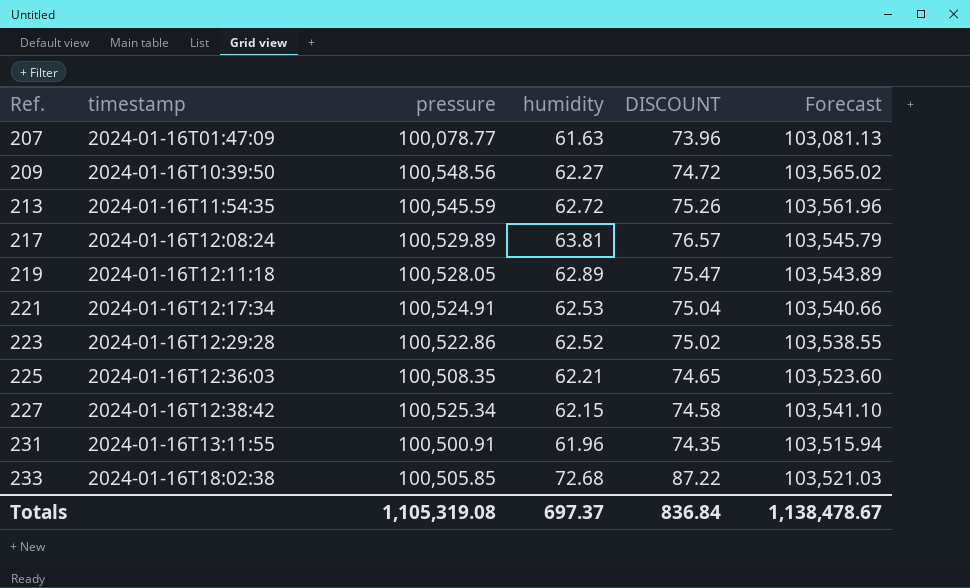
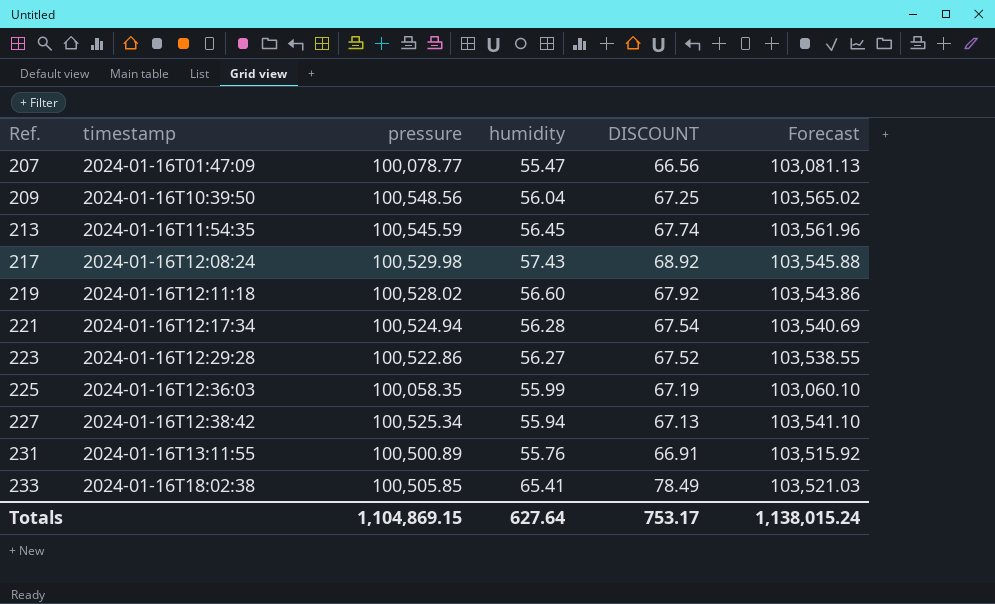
207 | humidity: 61.63 -> 55.47
207 | DISCOUNT: 73.96 -> 66.56
209 | humidity: 62.27 -> 56.04
209 | DISCOUNT: 74.72 -> 67.25
213 | humidity: 62.72 -> 56.45
213 | DISCOUNT: 75.26 -> 67.74
217 | pressure: 100,529.89 -> 100,529.98
217 | humidity: 63.81 -> 57.43
217 | DISCOUNT: 76.57 -> 68.92
217 | Forecast: 103,545.79 -> 103,545.88
219 | pressure: 100,528.05 -> 100,528.02
219 | humidity: 62.89 -> 56.60
219 | DISCOUNT: 75.47 -> 67.92
219 | Forecast: 103,543.89 -> 103,543.86
221 | pressure: 100,524.91 -> 100,524.94
221 | humidity: 62.53 -> 56.28
221 | DISCOUNT: 75.04 -> 67.54
221 | Forecast: 103,540.66 -> 103,540.69
223 | humidity: 62.52 -> 56.27
223 | DISCOUNT: 75.02 -> 67.52
225 | pressure: 100,508.35 -> 100,058.35
225 | humidity: 62.21 -> 55.99
225 | DISCOUNT: 74.65 -> 67.19
225 | Forecast: 103,523.60 -> 103,060.10
227 | humidity: 62.15 -> 55.94
227 | DISCOUNT: 74.58 -> 67.13
231 | pressure: 100,500.91 -> 100,500.89
231 | humidity: 61.96 -> 55.76
231 | DISCOUNT: 74.35 -> 66.91
231 | Forecast: 103,515.94 -> 103,515.92
233 | humidity: 72.68 -> 65.41
233 | DISCOUNT: 87.22 -> 78.49
Totals | pressure: 1,105,319.08 -> 1,104,869.15
Totals | humidity: 697.37 -> 627.64
Totals | DISCOUNT: 836.84 -> 753.17
Totals | Forecast: 1,138,478.67 -> 1,138,015.24

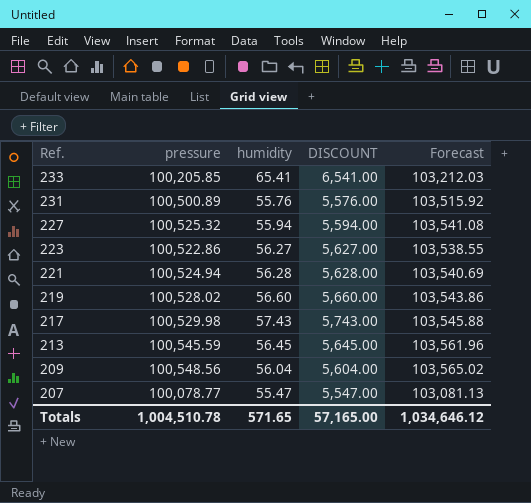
row order: Ref. ascending -> Ref. descending
column timestamp | position: 2 -> none
column DISCOUNT | formula: [humidity] * 1.2 -> [humidity] * 100
row 225: 2024-01-16T12:36:03 | 100,058.35 | 55.99 | 67.19 | 103,060.10 -> none
233 | pressure: 100,505.85 -> 100,205.85
233 | Forecast: 103,521.03 -> 103,212.03
227 | pressure: 100,525.34 -> 100,525.32
227 | Forecast: 103,541.10 -> 103,541.08
Totals | pressure: 1,104,869.15 -> 1,004,510.78
Totals | humidity: 627.64 -> 571.65
Totals | DISCOUNT: 753.17 -> 57,165.00
Totals | Forecast: 1,138,015.24 -> 1,034,646.12

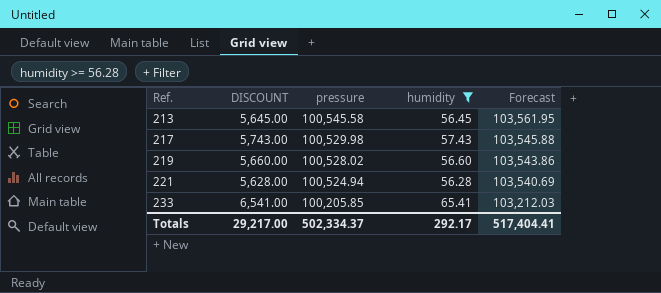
filter: none -> humidity >= 56.28
row order: Ref. descending -> Ref. ascending
column DISCOUNT | position: 4 -> 2
213 | pressure: 100,545.59 -> 100,545.58
213 | Forecast: 103,561.96 -> 103,561.95
Totals | DISCOUNT: 57,165.00 -> 29,217.00
Totals | pressure: 1,004,510.78 -> 502,334.37
Totals | humidity: 571.65 -> 292.17
Totals | Forecast: 1,034,646.12 -> 517,404.41

